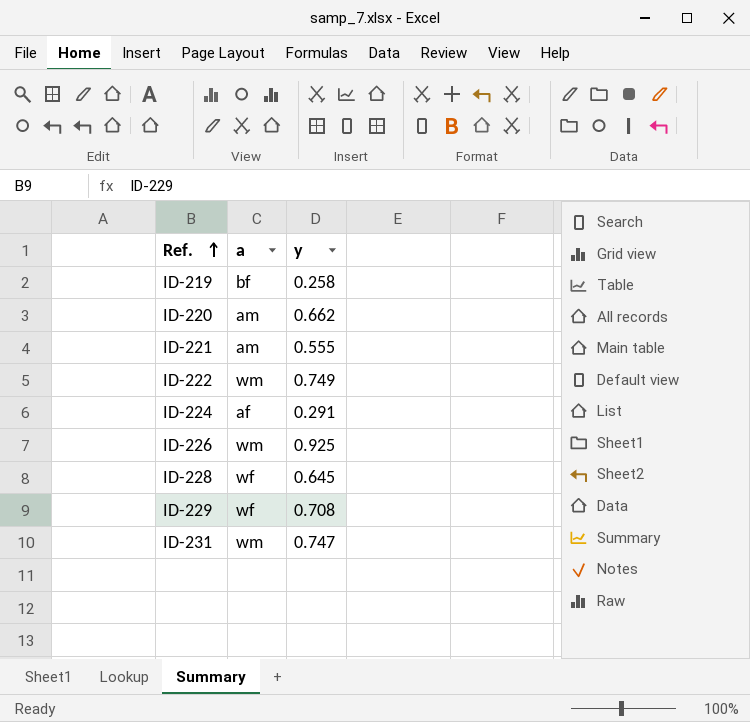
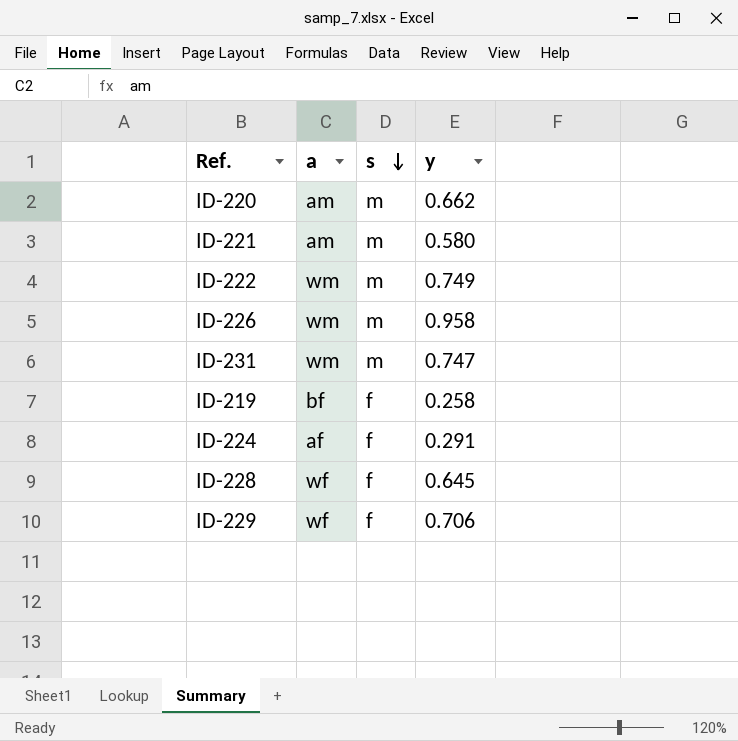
row order: Ref. ascending -> s descending
column s | position: none -> 3
ID-221 | y: 0.555 -> 0.580
ID-226 | y: 0.925 -> 0.958
ID-229 | y: 0.708 -> 0.706

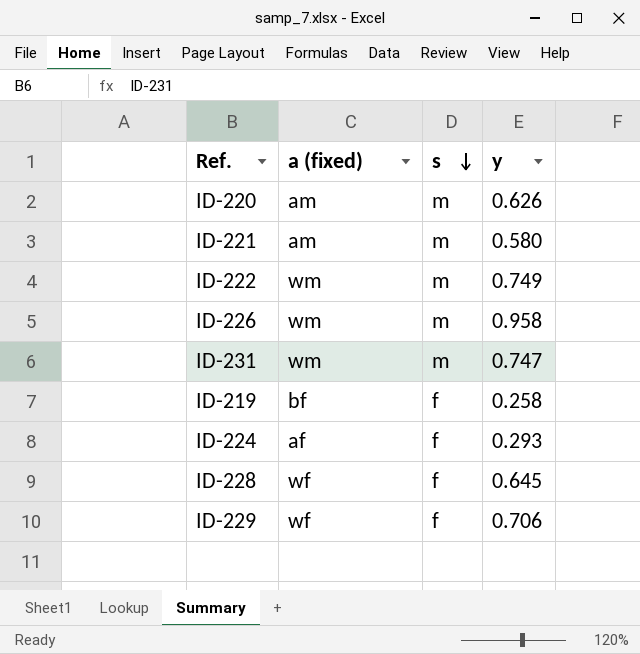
column name: a -> a (fixed)
ID-220 | y: 0.662 -> 0.626
ID-224 | y: 0.291 -> 0.293

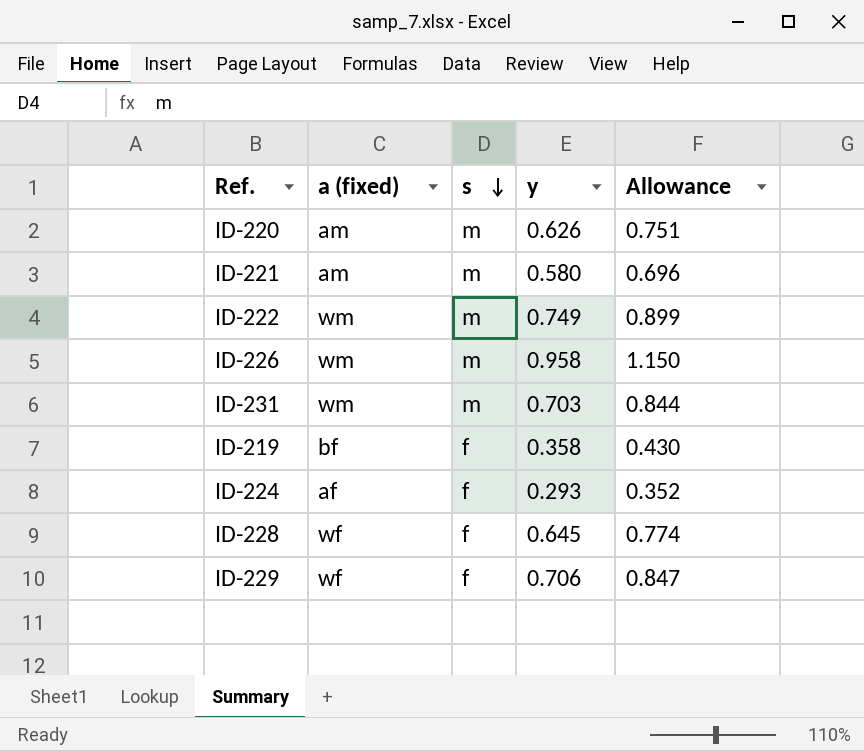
column Allowance | formula: none -> [y] * 1.2
ID-231 | y: 0.747 -> 0.703
ID-219 | y: 0.258 -> 0.358

